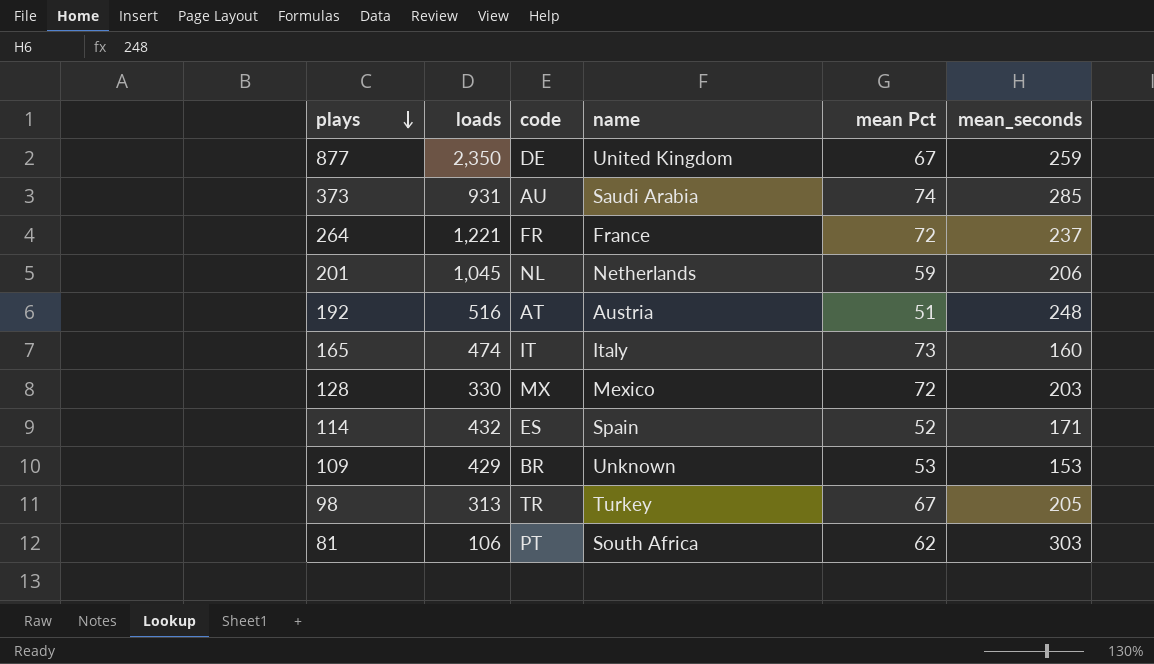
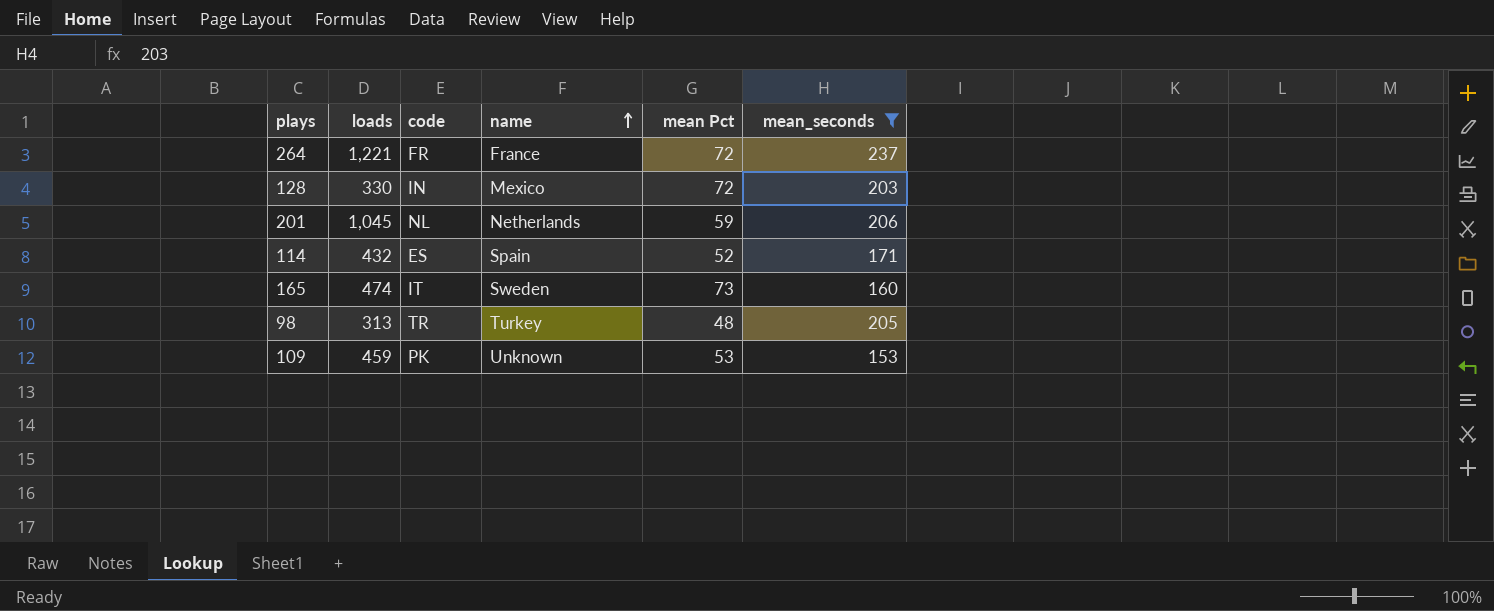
filter: none -> mean_seconds <= 237
row order: plays descending -> name ascending
128 | code: MX -> IN
165 | name: Italy -> Sweden
98 | mean Pct: 67 -> 48
109 | loads: 429 -> 459
109 | code: BR -> PK

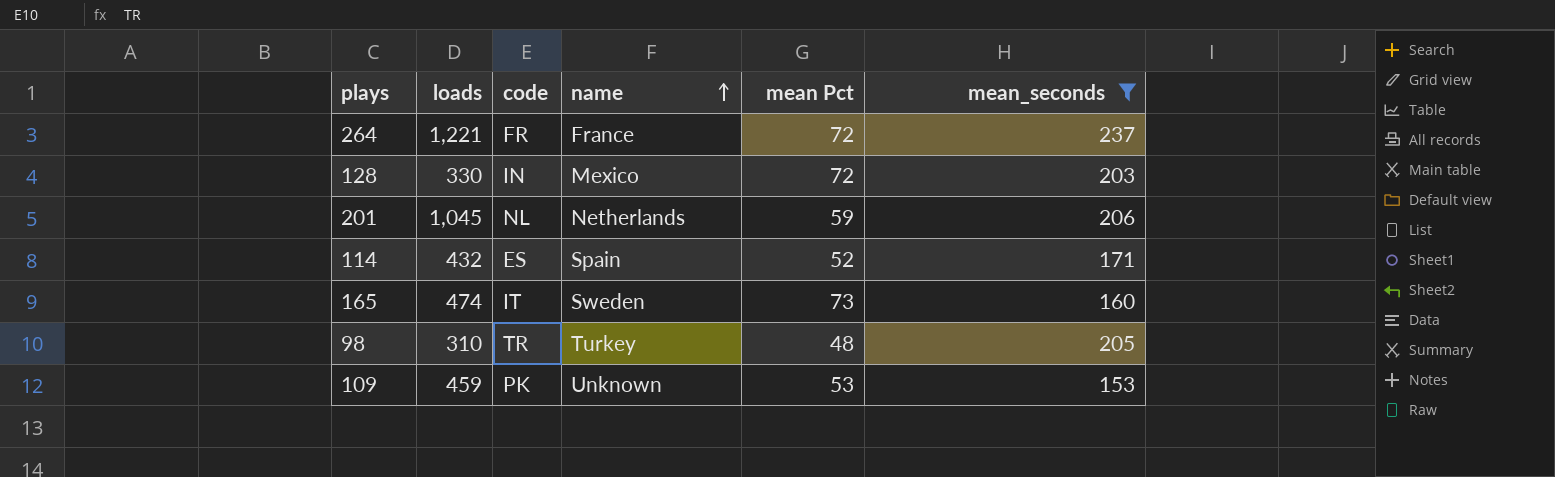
98 | loads: 313 -> 310

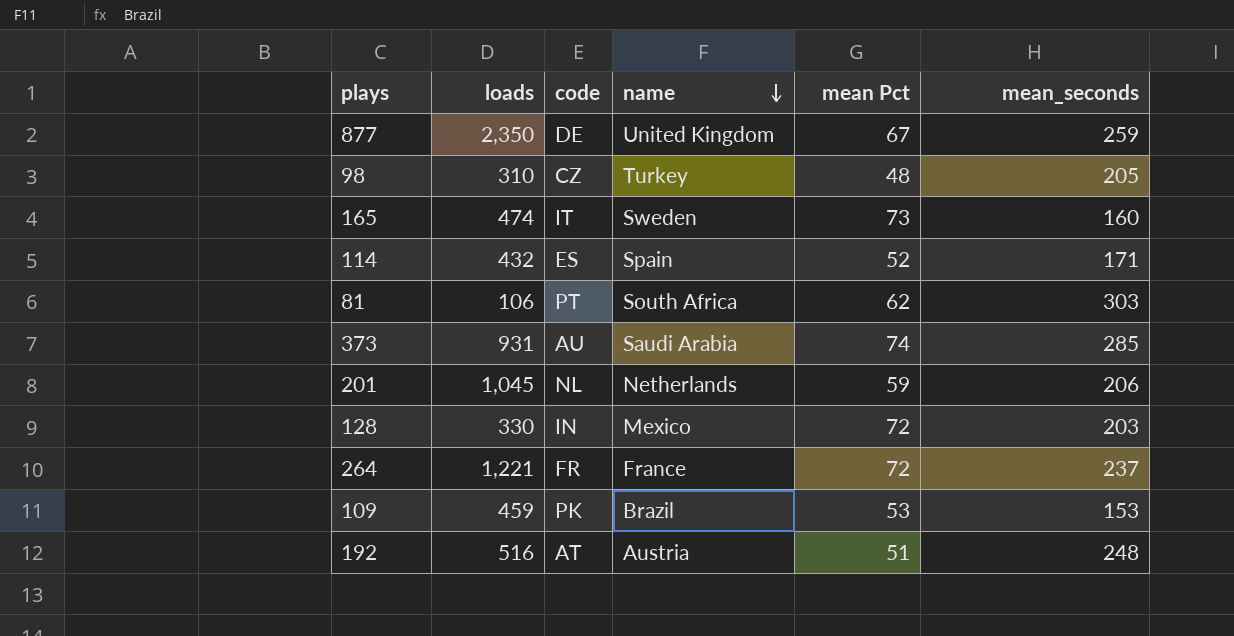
filter: mean_seconds <= 237 -> none
row order: name ascending -> name descending
98 | code: TR -> CZ
109 | name: Unknown -> Brazil

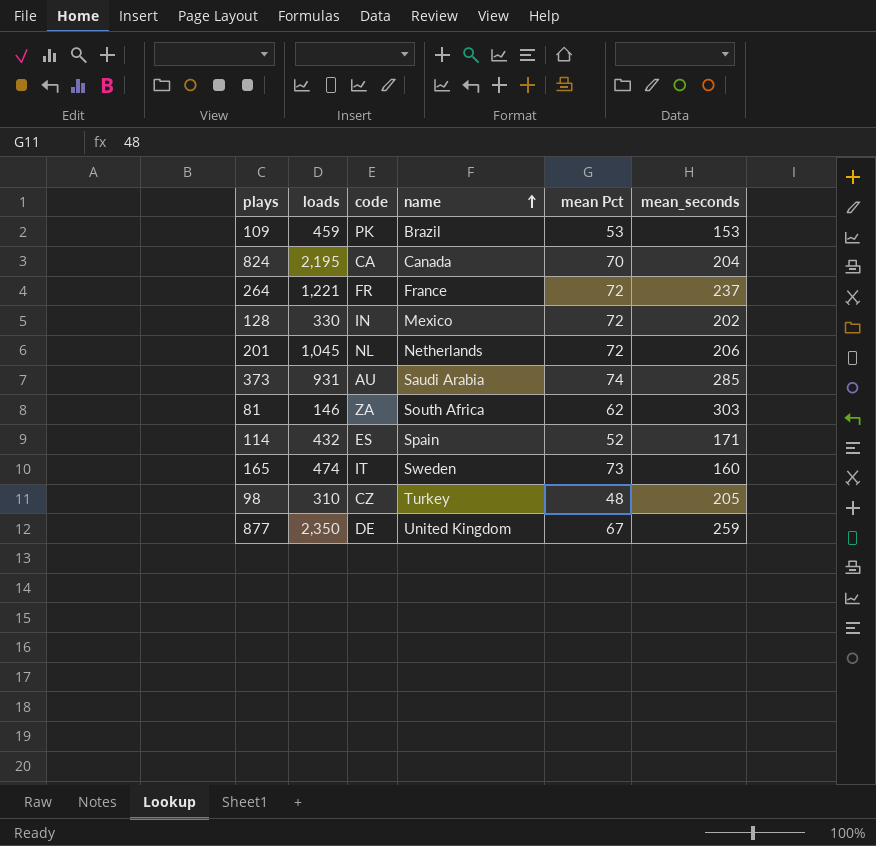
row order: name descending -> name ascending
row 192: 516 | AT | Austria | 51 | 248 -> none
row 824: none -> 2,195 | CA | Canada | 70 | 204
128 | mean_seconds: 203 -> 202
201 | mean Pct: 59 -> 72
81 | loads: 106 -> 146
81 | code: PT -> ZA

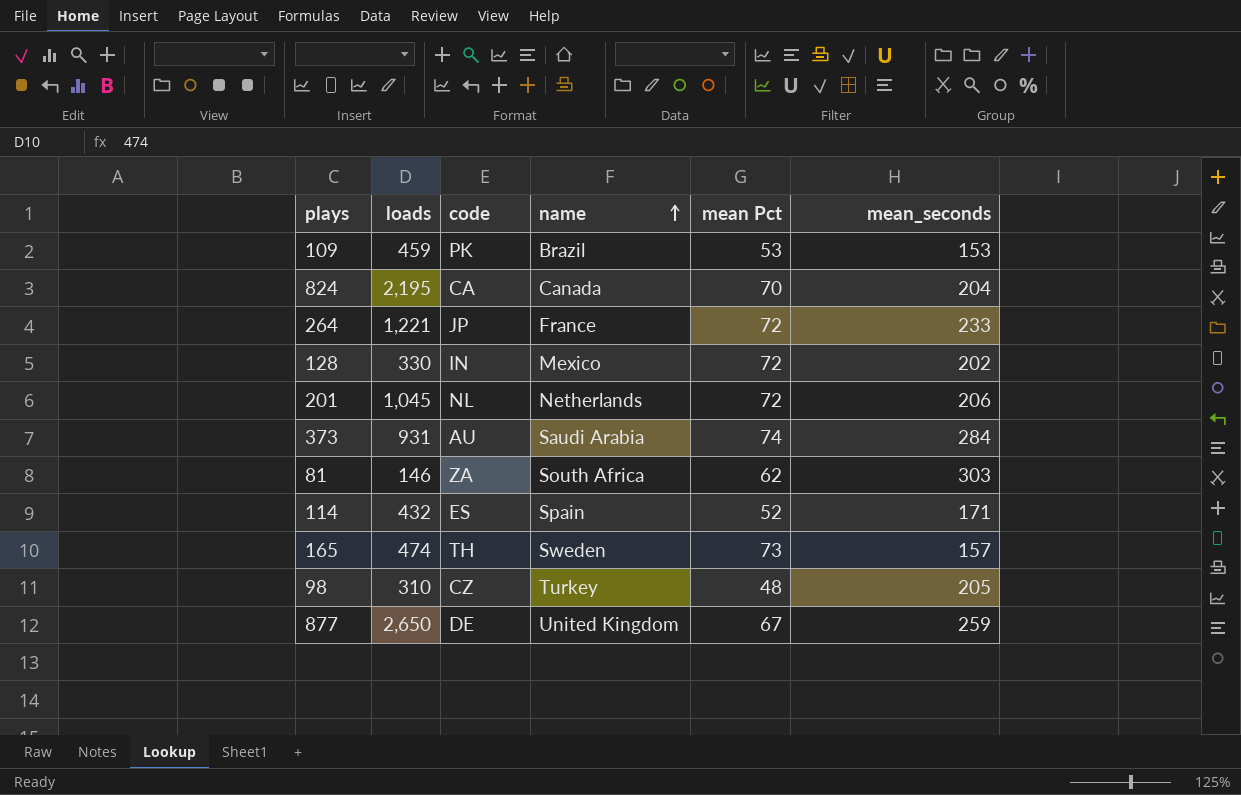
264 | code: FR -> JP
264 | mean_seconds: 237 -> 233
373 | mean_seconds: 285 -> 284
165 | code: IT -> TH
165 | mean_seconds: 160 -> 157
877 | loads: 2,350 -> 2,650

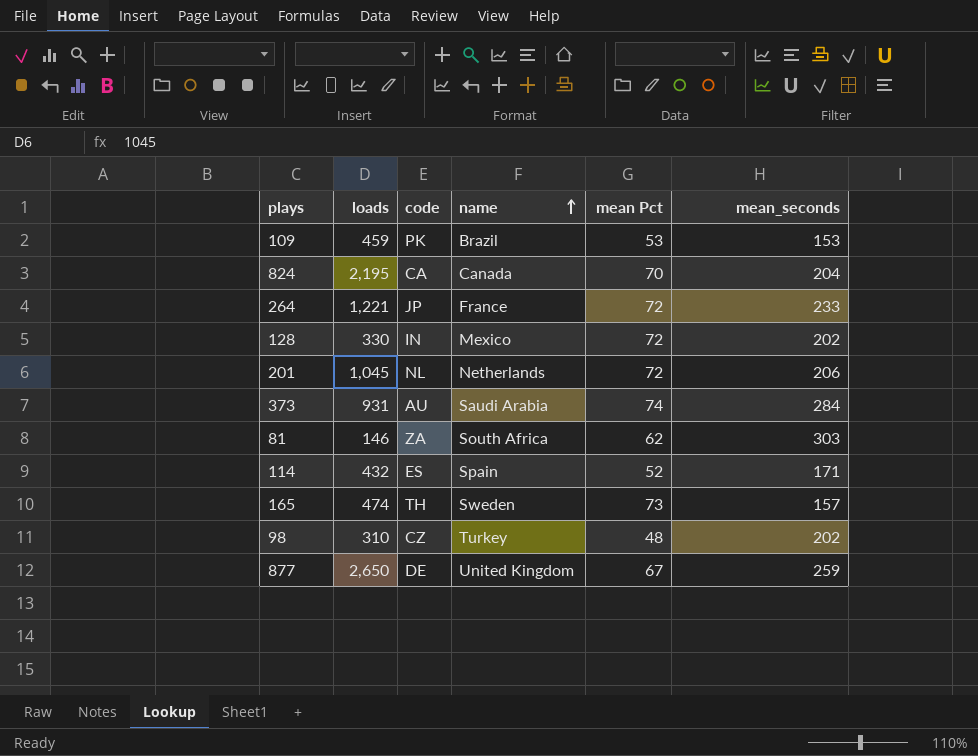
98 | mean_seconds: 205 -> 202

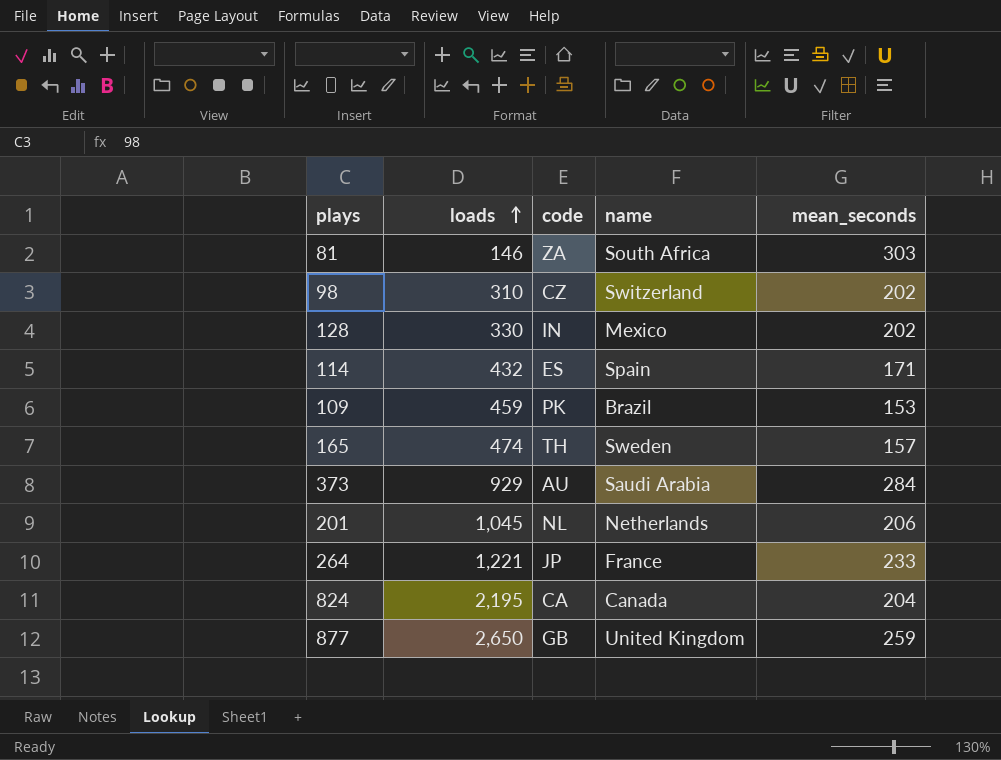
row order: name ascending -> loads ascending
column mean Pct | position: 5 -> none
98 | name: Turkey -> Switzerland
373 | loads: 931 -> 929
877 | code: DE -> GB

